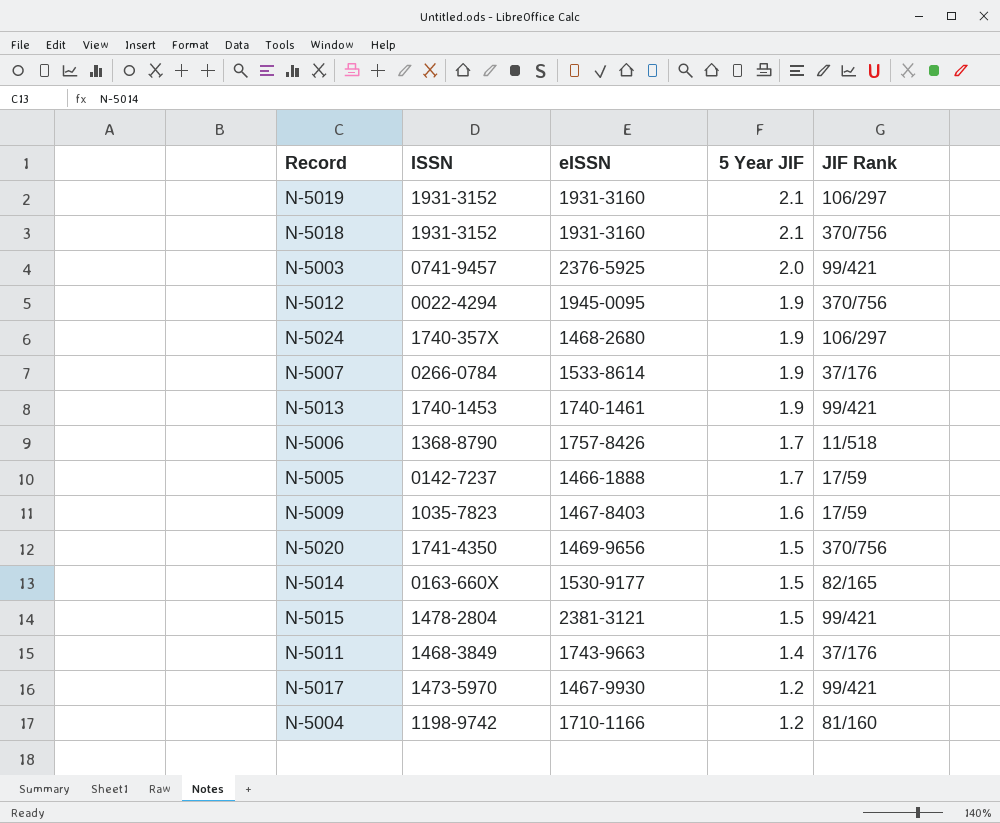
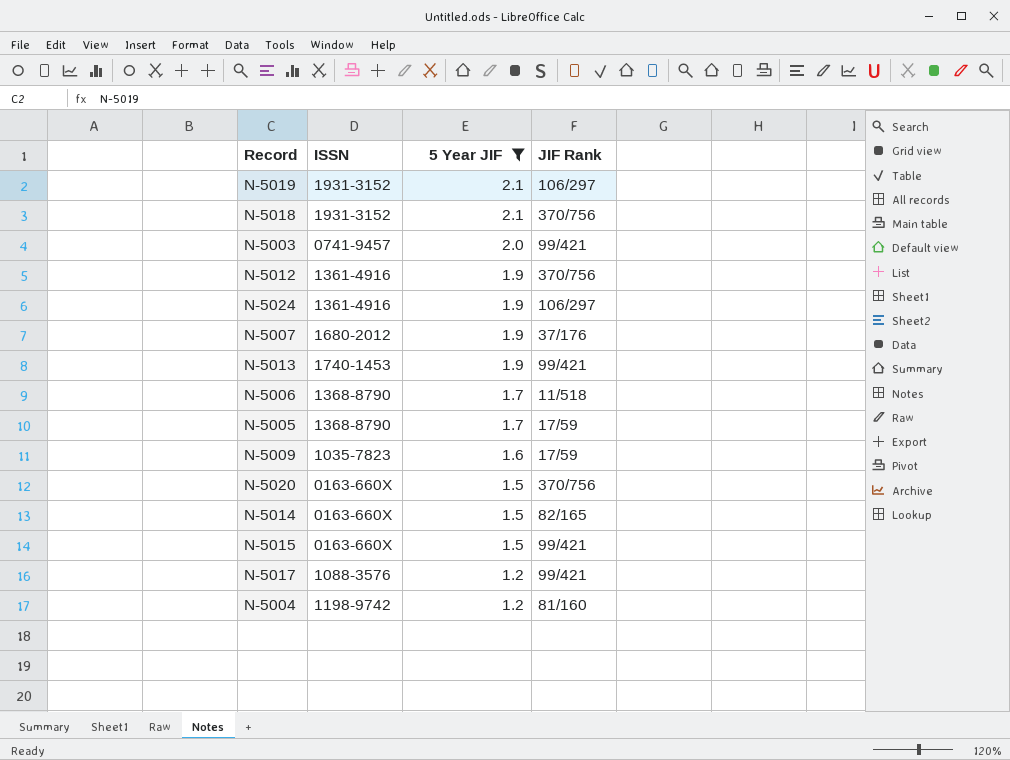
filter: none -> 5 Year JIF != 1.4
column eISSN | position: 3 -> none
N-5012 | ISSN: 0022-4294 -> 1361-4916
N-5024 | ISSN: 1740-357X -> 1361-4916
N-5007 | ISSN: 0266-0784 -> 1680-2012
N-5005 | ISSN: 0142-7237 -> 1368-8790
N-5020 | ISSN: 1741-4350 -> 0163-660X
N-5015 | ISSN: 1478-2804 -> 0163-660X
N-5017 | ISSN: 1473-5970 -> 1088-3576

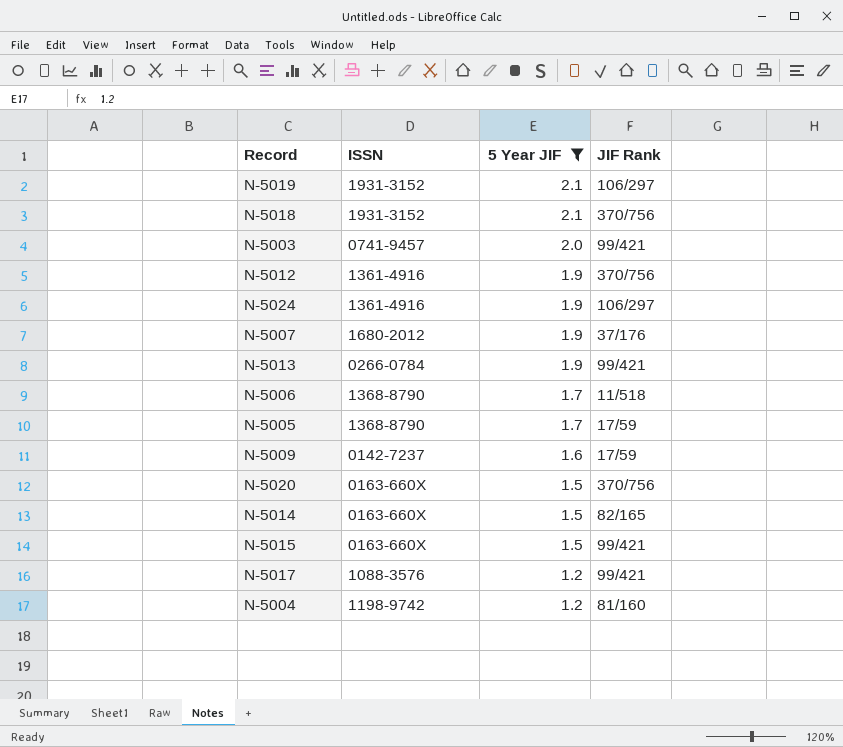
N-5013 | ISSN: 1740-1453 -> 0266-0784
N-5009 | ISSN: 1035-7823 -> 0142-7237

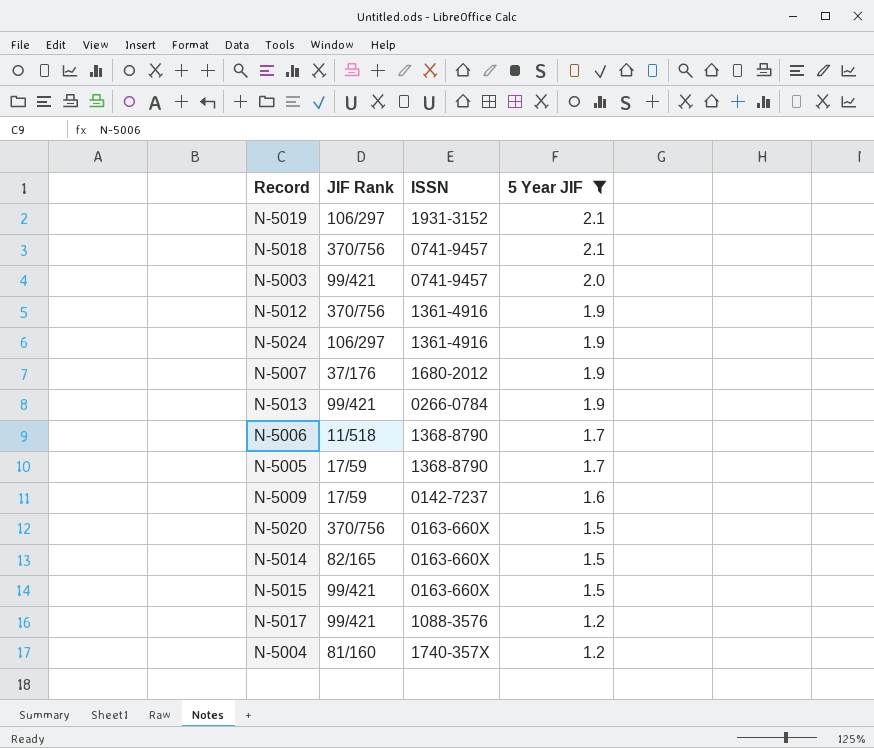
column JIF Rank | position: 4 -> 2
N-5018 | ISSN: 1931-3152 -> 0741-9457
N-5004 | ISSN: 1198-9742 -> 1740-357X

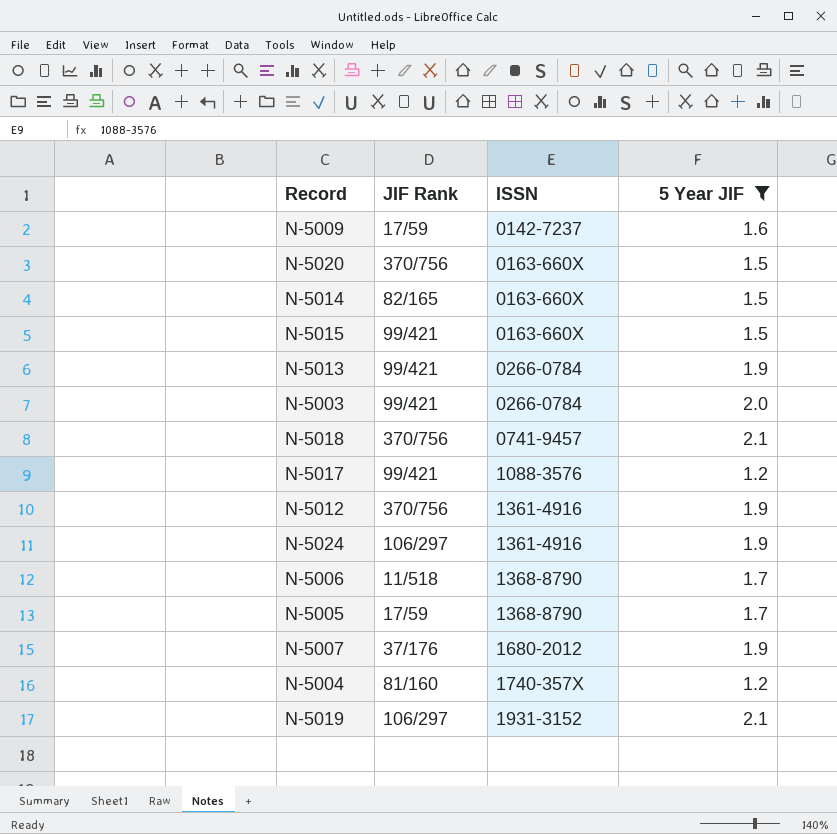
row order: 5 Year JIF descending -> ISSN ascending
N-5003 | ISSN: 0741-9457 -> 0266-0784

